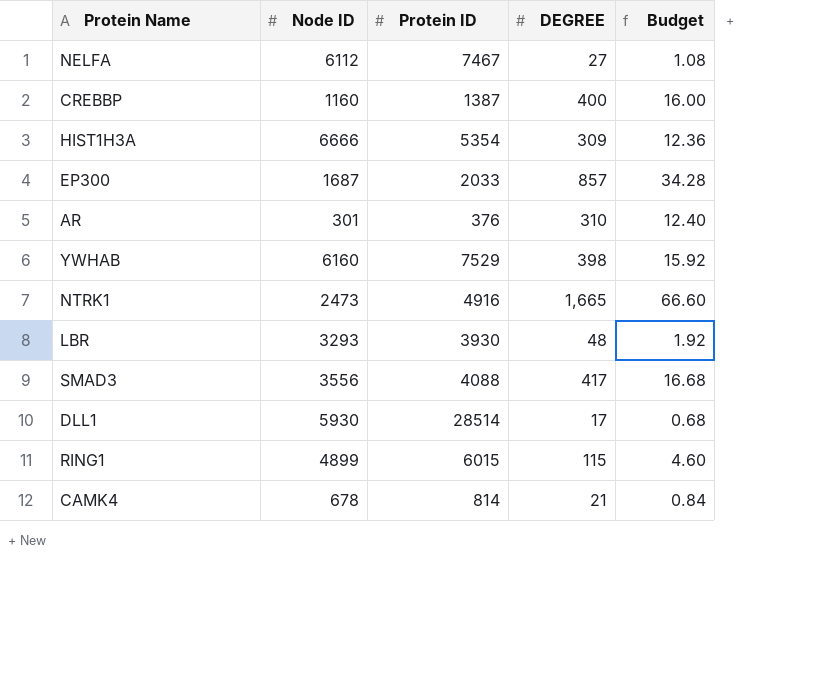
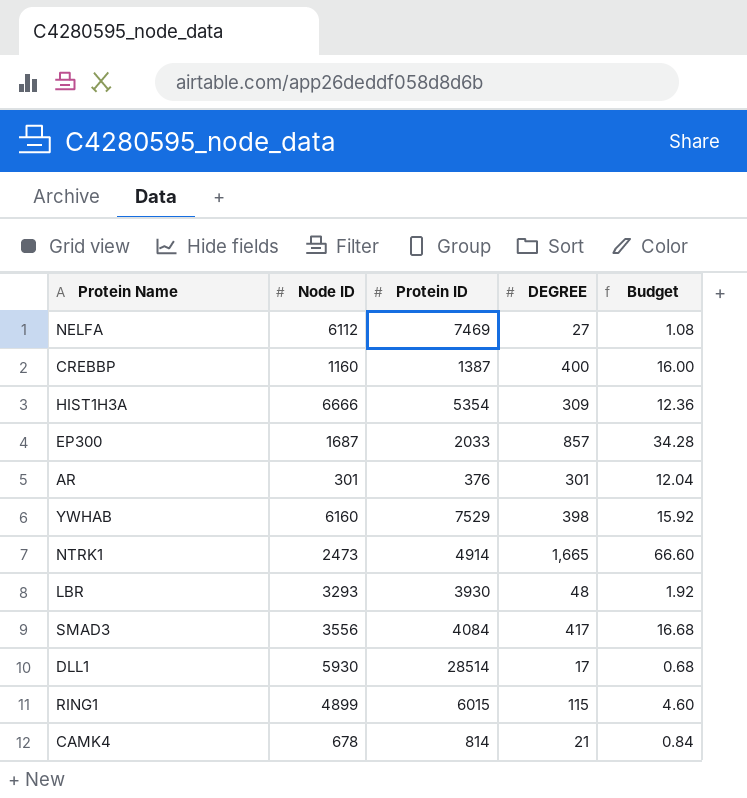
NELFA | Protein ID: 7467 -> 7469
AR | DEGREE: 310 -> 301
AR | Budget: 12.40 -> 12.04
NTRK1 | Protein ID: 4916 -> 4914
SMAD3 | Protein ID: 4088 -> 4084

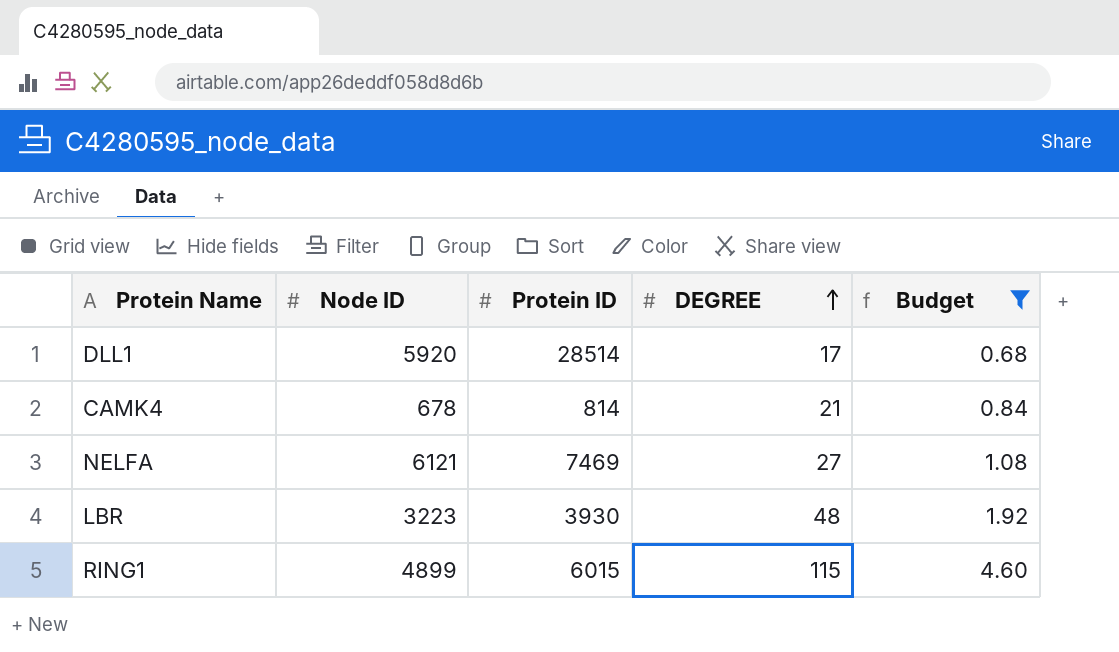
filter: none -> Budget <= 4.60
row order: none -> DEGREE ascending
DLL1 | Node ID: 5930 -> 5920
NELFA | Node ID: 6112 -> 6121
LBR | Node ID: 3293 -> 3223

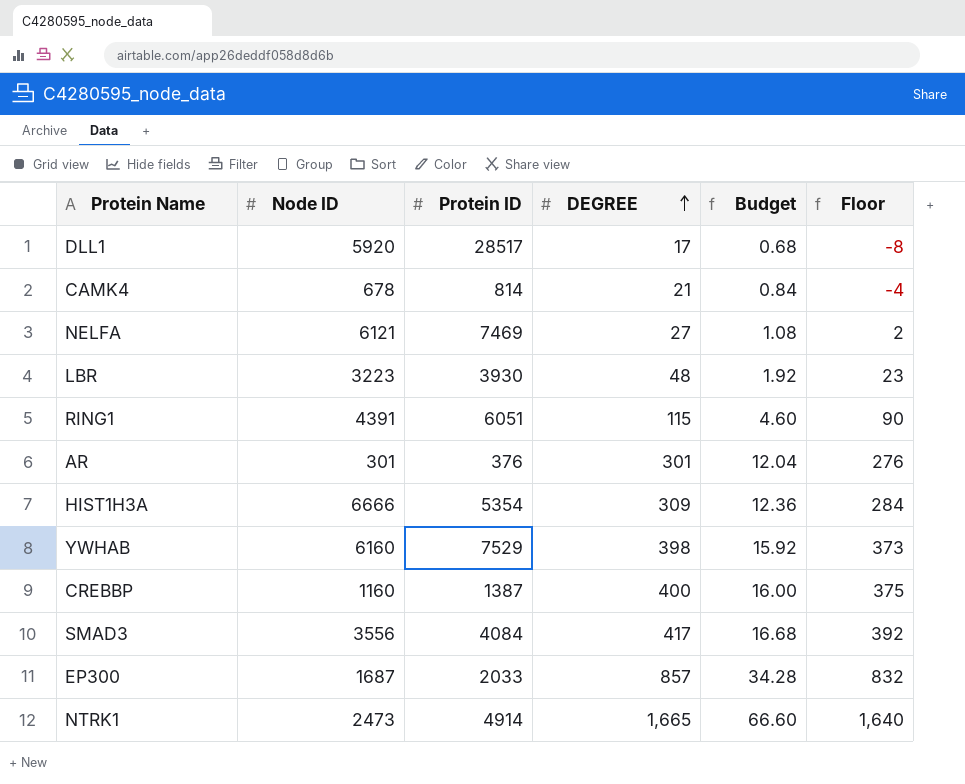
filter: Budget <= 4.60 -> none
column Floor | formula: none -> [DEGREE] - 25
DLL1 | Protein ID: 28514 -> 28517
RING1 | Node ID: 4899 -> 4391
RING1 | Protein ID: 6015 -> 6051

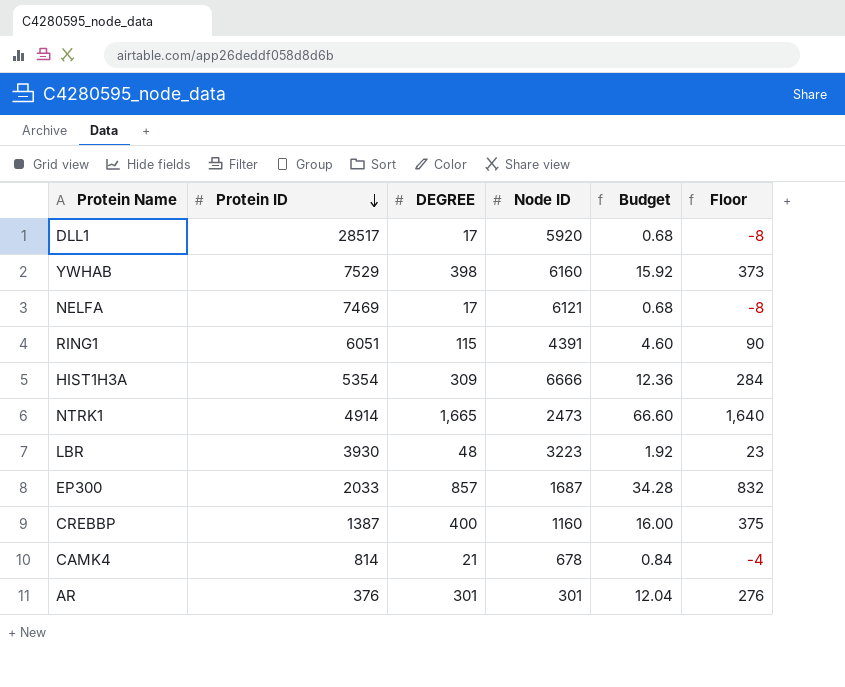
row order: DEGREE ascending -> Protein ID descending
column Node ID | position: 2 -> 4
row SMAD3: 3556 | 4084 | 417 | 16.68 | 392 -> none
NELFA | DEGREE: 27 -> 17
NELFA | Budget: 1.08 -> 0.68
NELFA | Floor: 2 -> -8

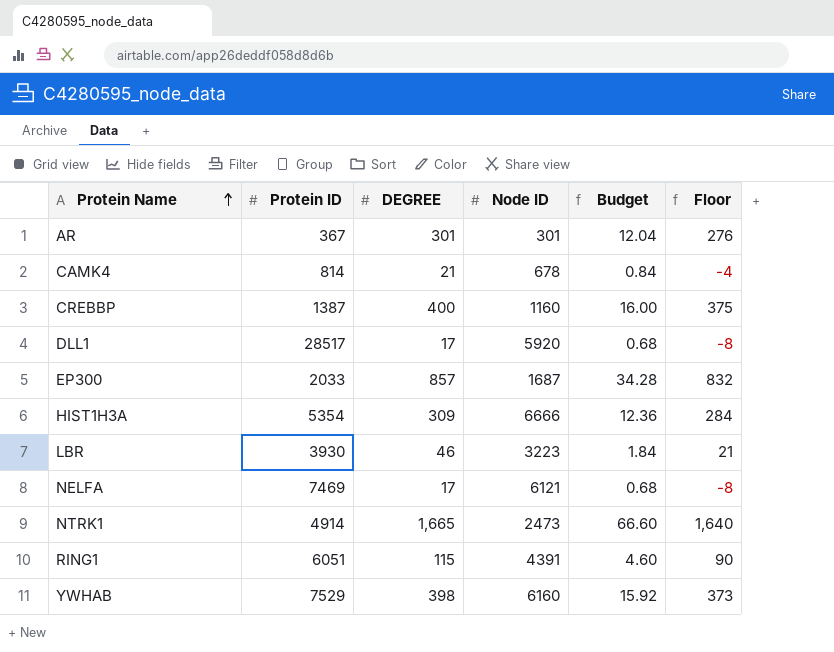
row order: Protein ID descending -> Protein Name ascending
AR | Protein ID: 376 -> 367
LBR | DEGREE: 48 -> 46
LBR | Budget: 1.92 -> 1.84
LBR | Floor: 23 -> 21

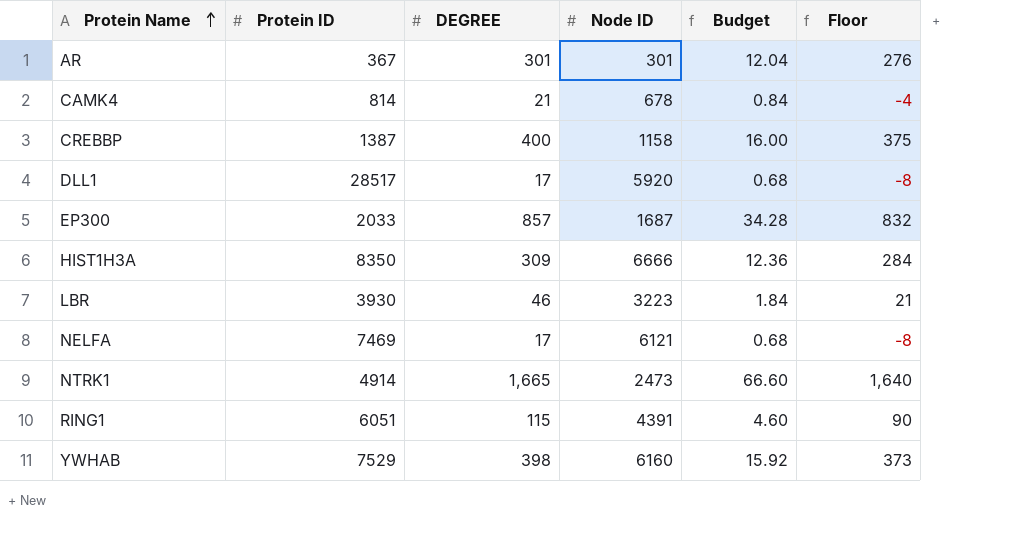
CREBBP | Node ID: 1160 -> 1158
HIST1H3A | Protein ID: 5354 -> 8350

